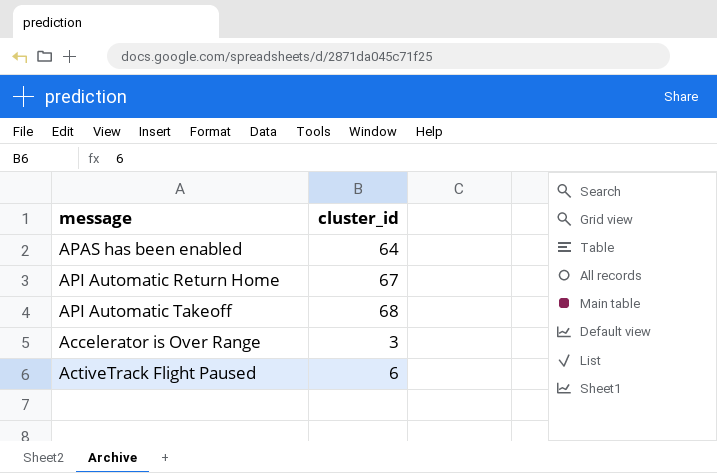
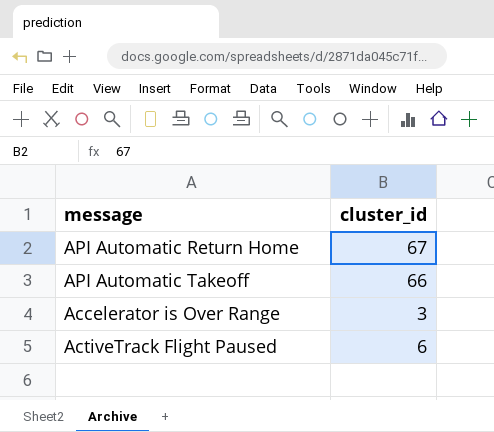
row APAS has been enabled: 64 -> none
API Automatic Takeoff | cluster_id: 68 -> 66

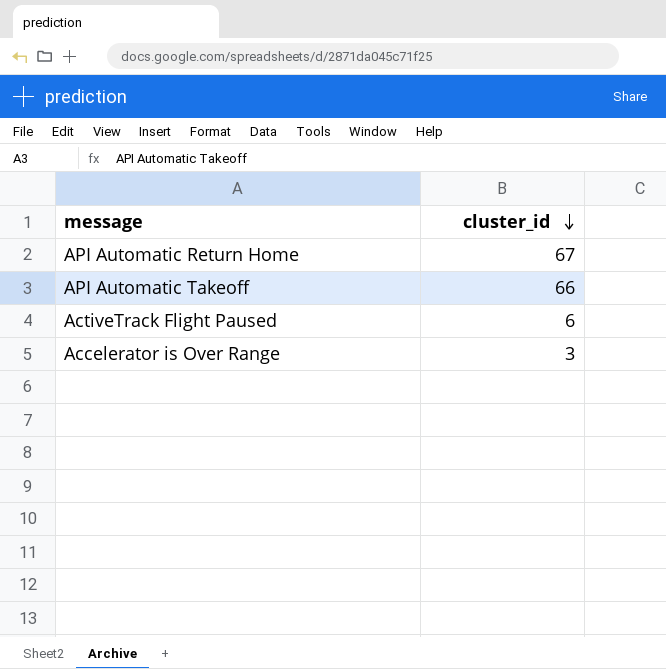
row order: none -> cluster_id descending

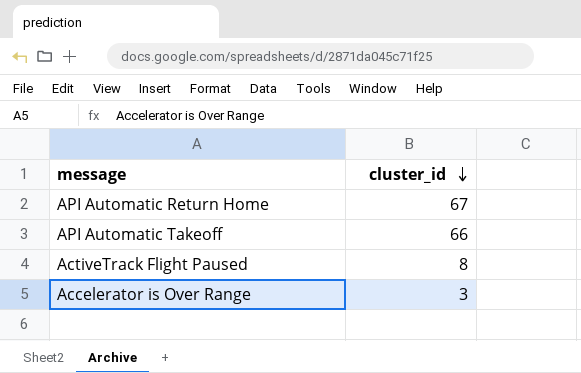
ActiveTrack Flight Paused | cluster_id: 6 -> 8

